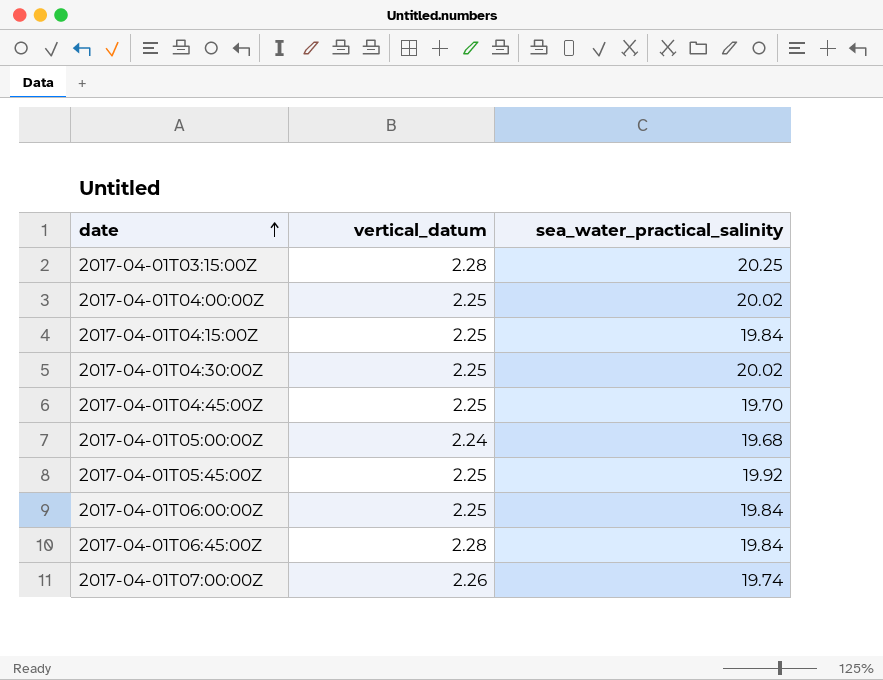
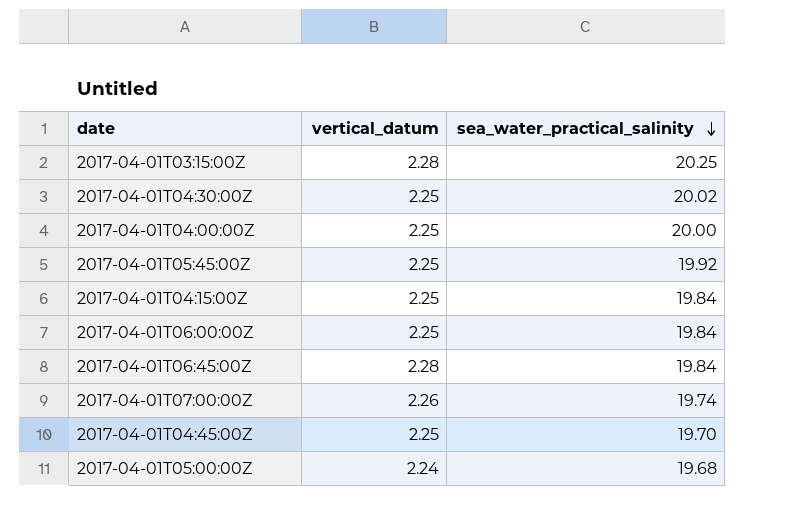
row order: date ascending -> sea_water_practical_salinity descending
2017-04-01T04:00:00Z | sea_water_practical_salinity: 20.02 -> 20.00

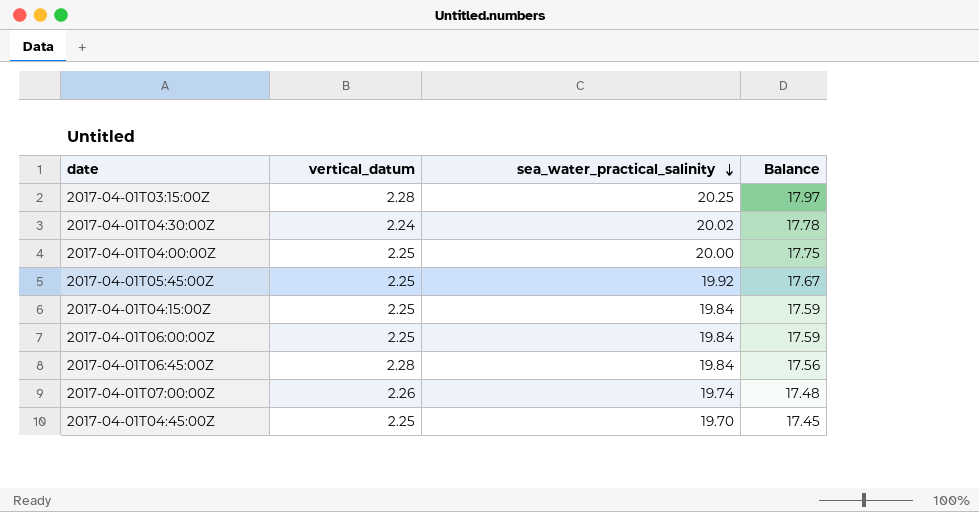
column Balance | formula: none -> [sea_water_practical_salinity] - [vertical_datum]
row 2017-04-01T05:00:00Z: 2.24 | 19.68 -> none
2017-04-01T04:30:00Z | vertical_datum: 2.25 -> 2.24

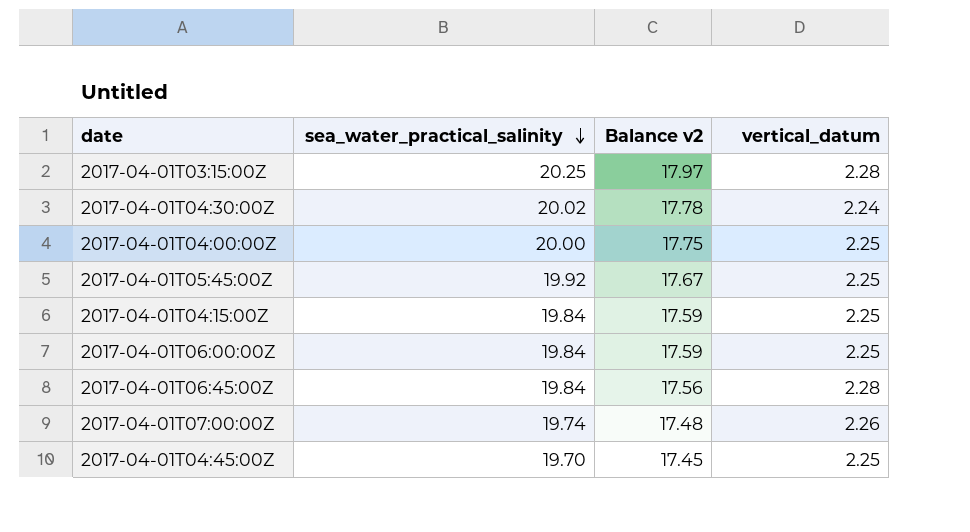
column name: Balance -> Balance v2
column vertical_datum | position: 2 -> 4

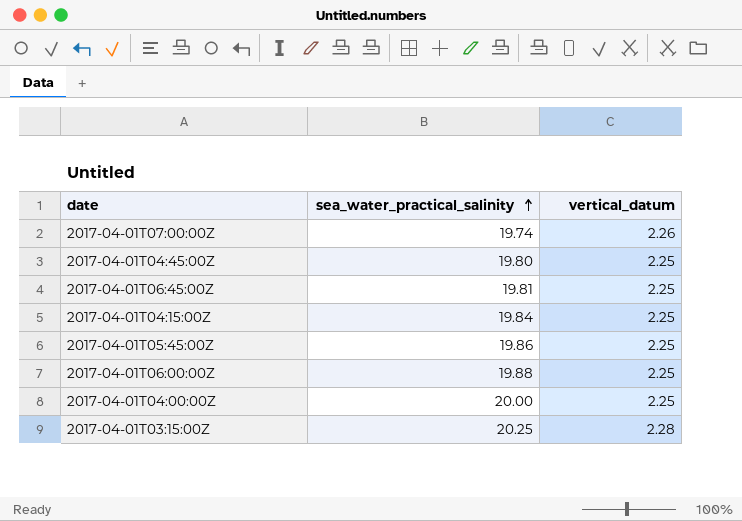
row order: sea_water_practical_salinity descending -> sea_water_practical_salinity ascending
column Balance v2 | formula: [sea_water_practical_salinity] - [vertical_datum] -> none
row 2017-04-01T04:30:00Z: 20.02 | 17.78 | 2.24 -> none
2017-04-01T04:45:00Z | sea_water_practical_salinity: 19.70 -> 19.80
2017-04-01T06:45:00Z | sea_water_practical_salinity: 19.84 -> 19.81
2017-04-01T06:45:00Z | vertical_datum: 2.28 -> 2.25
2017-04-01T05:45:00Z | sea_water_practical_salinity: 19.92 -> 19.86
2017-04-01T06:00:00Z | sea_water_practical_salinity: 19.84 -> 19.88

